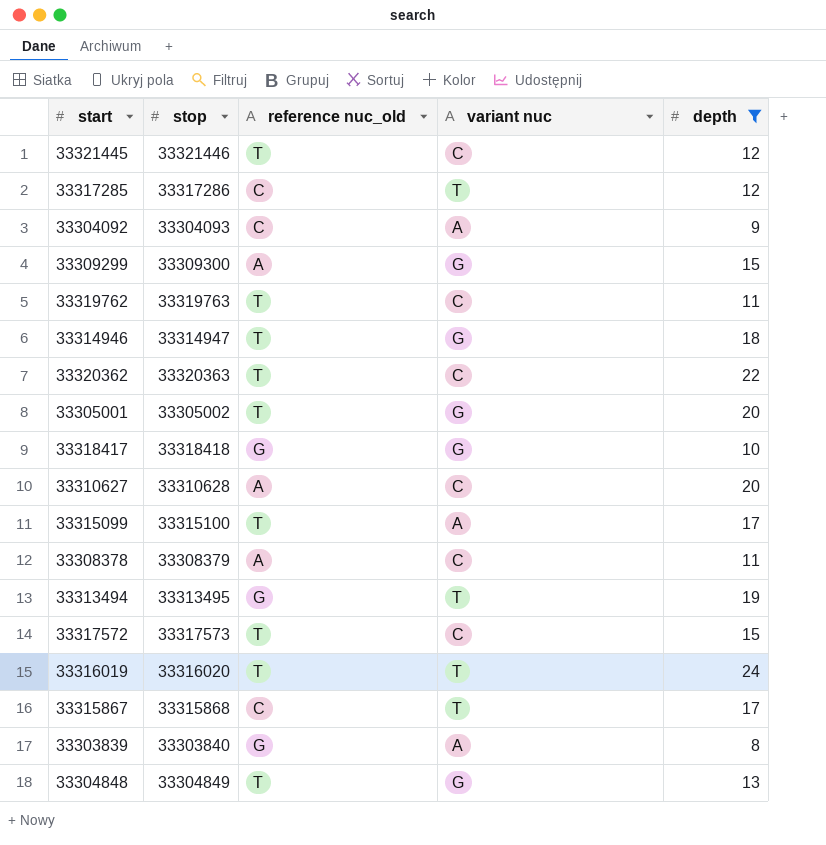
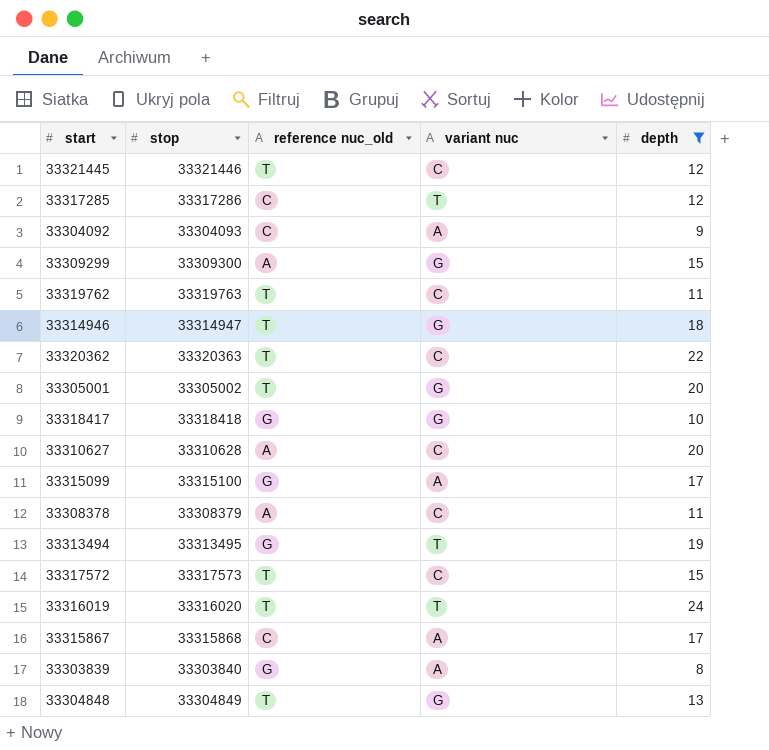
33315099 | reference nuc_old: T -> G
33315867 | variant nuc: T -> A

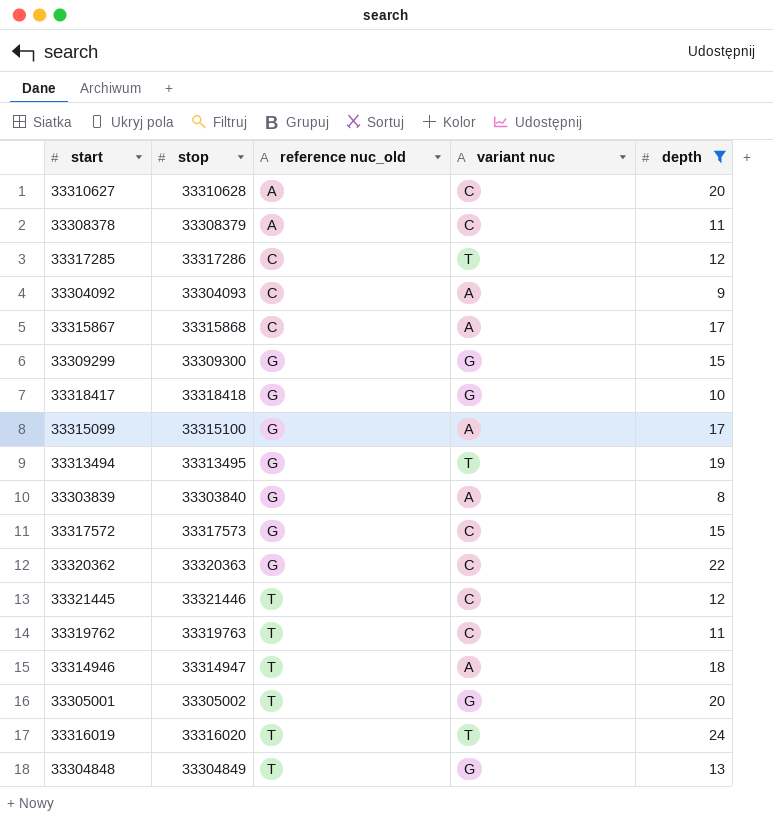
row order: none -> reference nuc_old ascending
33309299 | reference nuc_old: A -> G
33317572 | reference nuc_old: T -> G
33320362 | reference nuc_old: T -> G
33314946 | variant nuc: G -> A

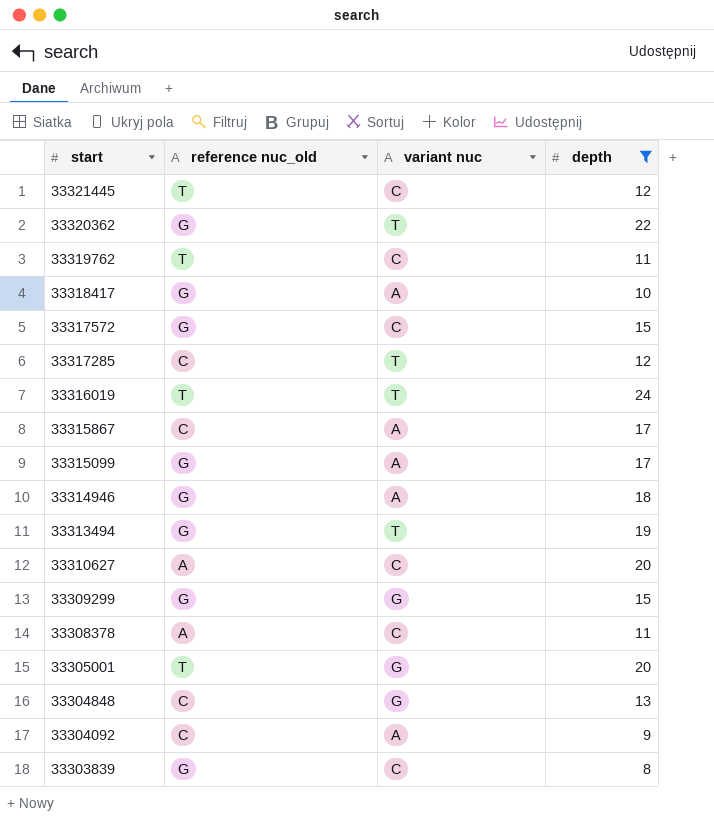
row order: reference nuc_old ascending -> start descending
column stop | position: 2 -> none
33320362 | variant nuc: C -> T
33318417 | variant nuc: G -> A
33314946 | reference nuc_old: T -> G
33304848 | reference nuc_old: T -> C
33303839 | variant nuc: A -> C

